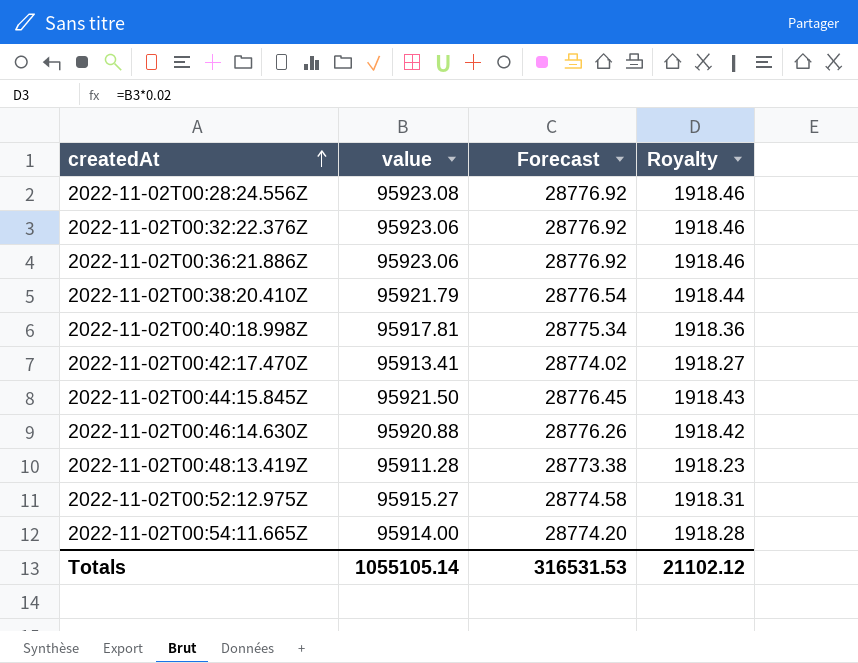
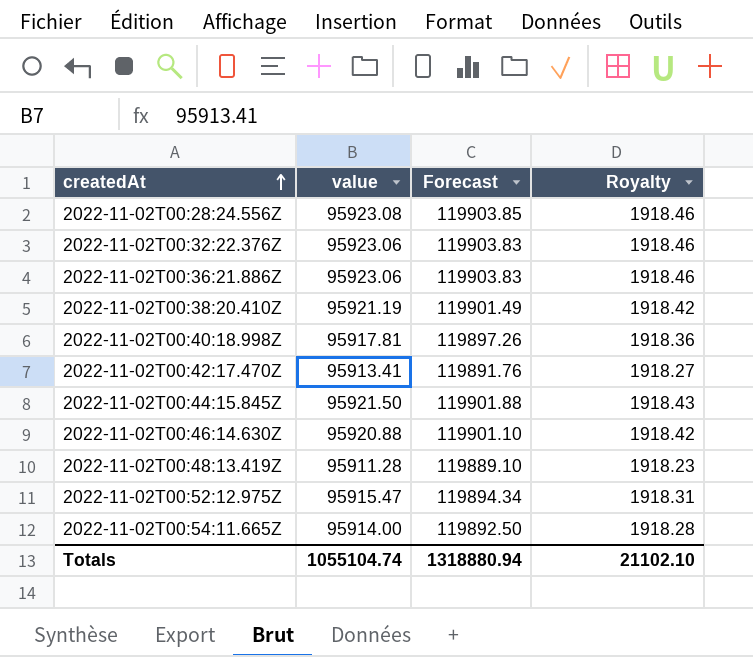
column Forecast | formula: [value] * 0.3 -> [value] * 1.25
2022-11-02T00:38:20.410Z | value: 95921.79 -> 95921.19
2022-11-02T00:38:20.410Z | Royalty: 1918.44 -> 1918.42
2022-11-02T00:52:12.975Z | value: 95915.27 -> 95915.47
Totals | value: 1055105.14 -> 1055104.74
Totals | Forecast: 316531.53 -> 1318880.94
Totals | Royalty: 21102.12 -> 21102.10

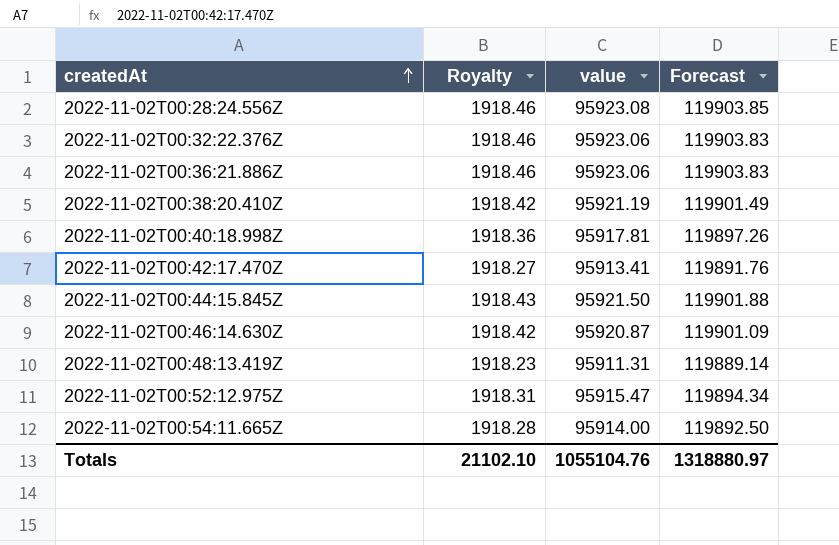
column Royalty | position: 4 -> 2
2022-11-02T00:46:14.630Z | value: 95920.88 -> 95920.87
2022-11-02T00:46:14.630Z | Forecast: 119901.10 -> 119901.09
2022-11-02T00:48:13.419Z | value: 95911.28 -> 95911.31
2022-11-02T00:48:13.419Z | Forecast: 119889.10 -> 119889.14
Totals | value: 1055104.74 -> 1055104.76
Totals | Forecast: 1318880.94 -> 1318880.97

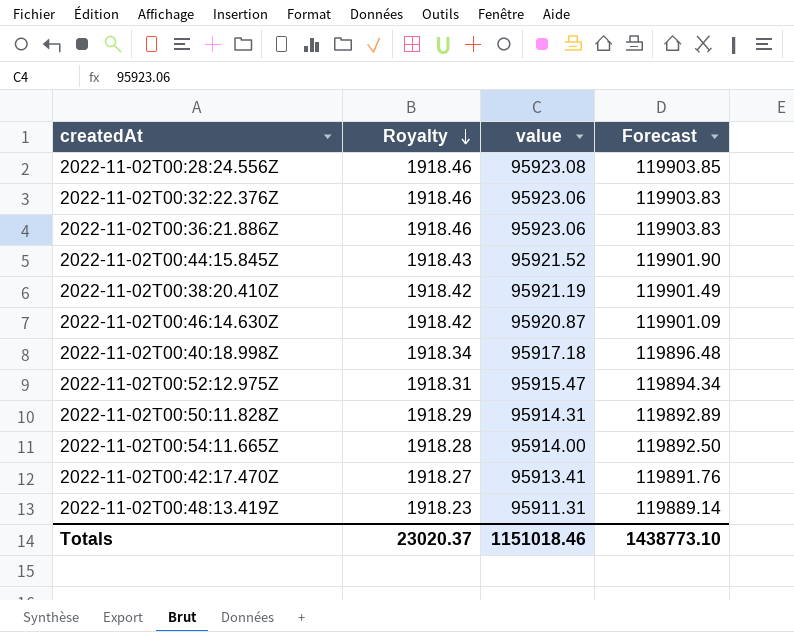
row order: createdAt ascending -> Royalty descending
2022-11-02T00:44:15.845Z | value: 95921.50 -> 95921.52
2022-11-02T00:44:15.845Z | Forecast: 119901.88 -> 119901.90
2022-11-02T00:40:18.998Z | Royalty: 1918.36 -> 1918.34
2022-11-02T00:40:18.998Z | value: 95917.81 -> 95917.18
2022-11-02T00:40:18.998Z | Forecast: 119897.26 -> 119896.48
row 2022-11-02T00:50:11.828Z: none -> 1918.29 | 95914.31 | 119892.89
Totals | Royalty: 21102.10 -> 23020.37
Totals | value: 1055104.76 -> 1151018.46
Totals | Forecast: 1318880.97 -> 1438773.10

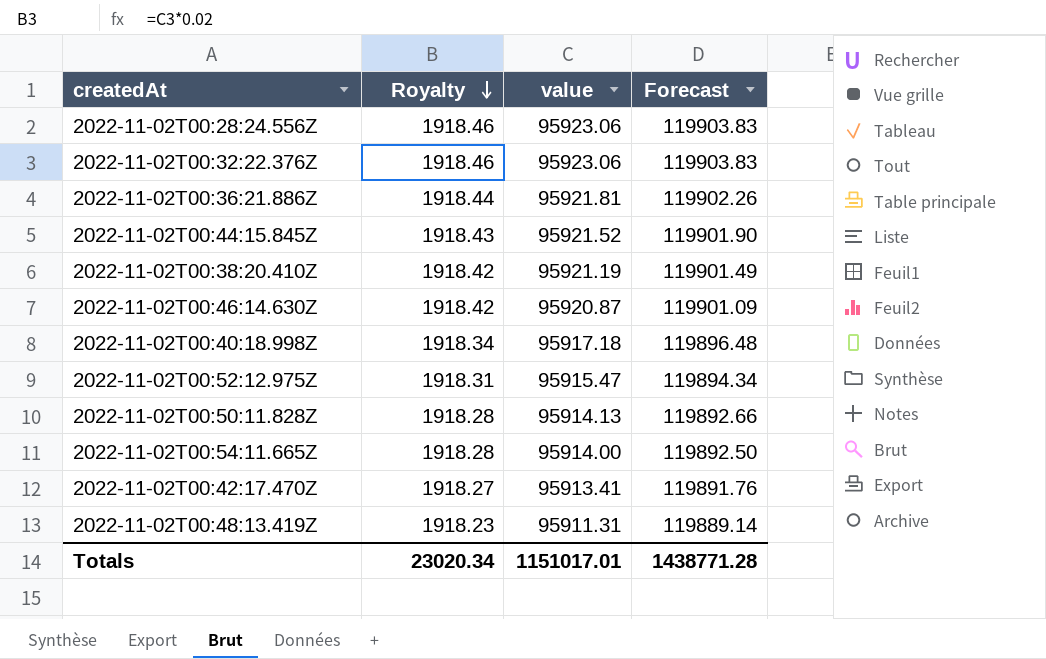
2022-11-02T00:28:24.556Z | value: 95923.08 -> 95923.06
2022-11-02T00:28:24.556Z | Forecast: 119903.85 -> 119903.83
2022-11-02T00:36:21.886Z | Royalty: 1918.46 -> 1918.44
2022-11-02T00:36:21.886Z | value: 95923.06 -> 95921.81
2022-11-02T00:36:21.886Z | Forecast: 119903.83 -> 119902.26
2022-11-02T00:50:11.828Z | Royalty: 1918.29 -> 1918.28
2022-11-02T00:50:11.828Z | value: 95914.31 -> 95914.13
2022-11-02T00:50:11.828Z | Forecast: 119892.89 -> 119892.66
Totals | Royalty: 23020.37 -> 23020.34
Totals | value: 1151018.46 -> 1151017.01
Totals | Forecast: 1438773.10 -> 1438771.28

